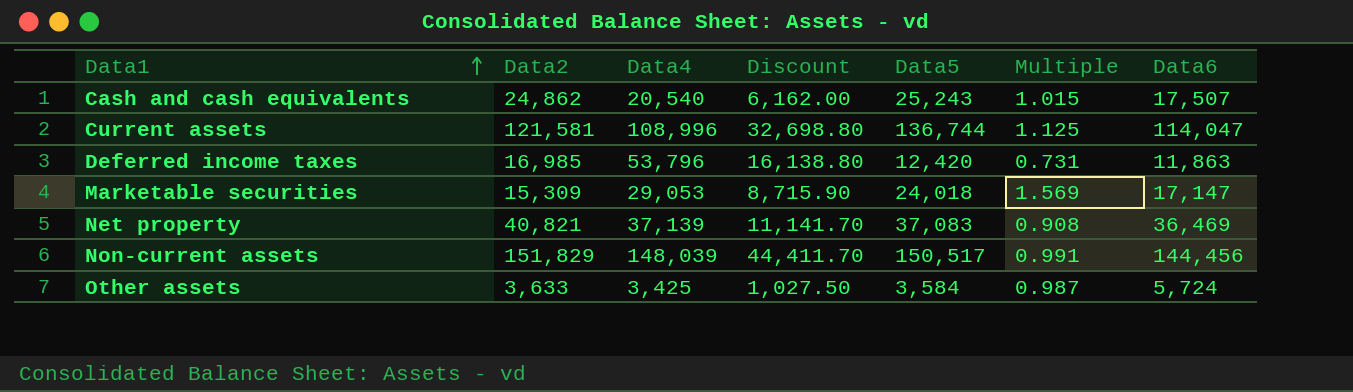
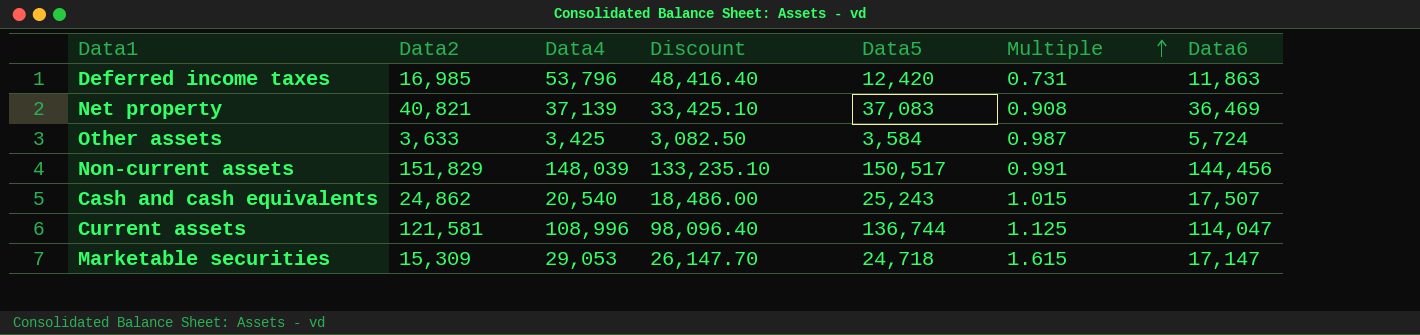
row order: Data1 ascending -> Multiple ascending
column Discount | formula: [Data4] * 0.3 -> [Data4] * 0.9
Marketable securities | Data5: 24,018 -> 24,718
Marketable securities | Multiple: 1.569 -> 1.615

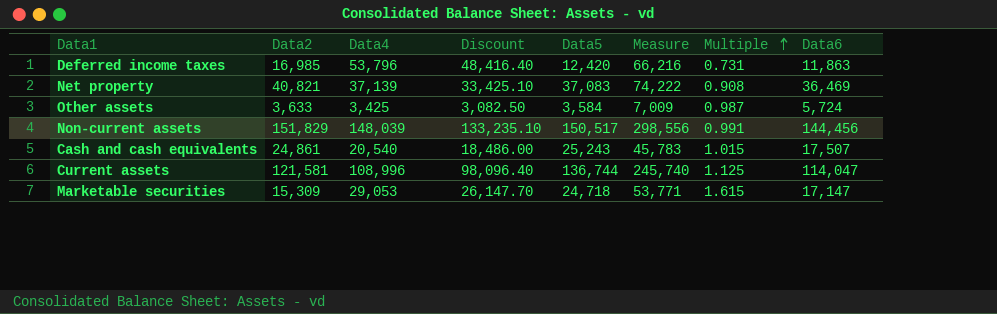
column Measure | formula: none -> [Data4] + [Data5]
Cash and cash equivalents | Data2: 24,862 -> 24,861

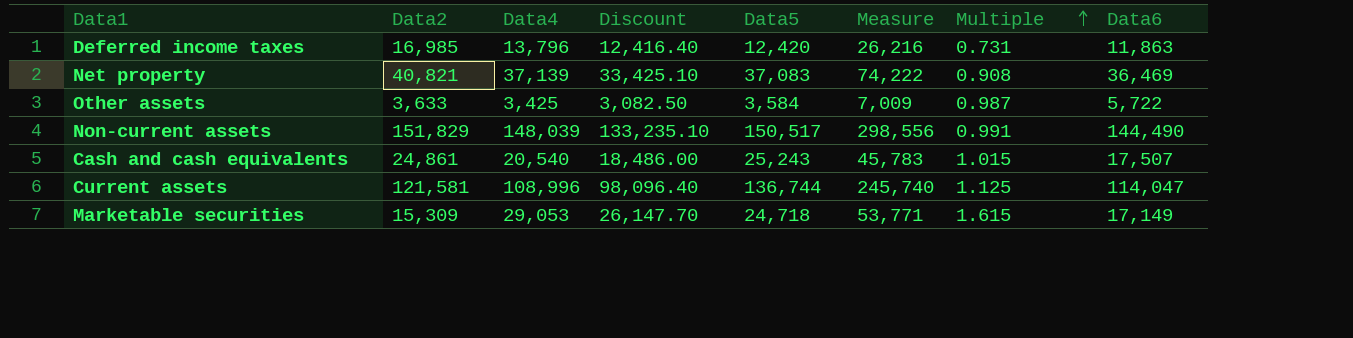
Deferred income taxes | Data4: 53,796 -> 13,796
Deferred income taxes | Discount: 48,416.40 -> 12,416.40
Deferred income taxes | Measure: 66,216 -> 26,216
Other assets | Data6: 5,724 -> 5,722
Non-current assets | Data6: 144,456 -> 144,490
Marketable securities | Data6: 17,147 -> 17,149

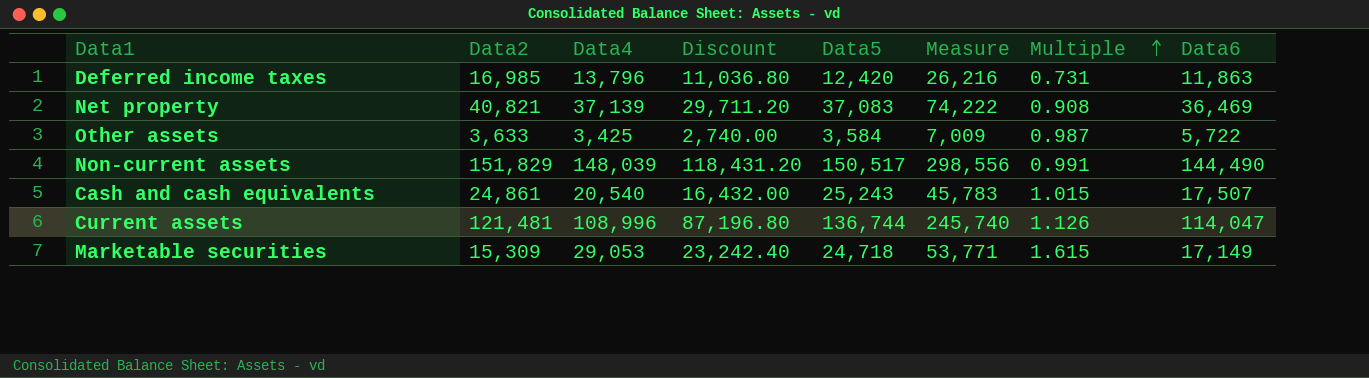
column Discount | formula: [Data4] * 0.9 -> [Data4] * 0.8
Current assets | Data2: 121,581 -> 121,481
Current assets | Multiple: 1.125 -> 1.126

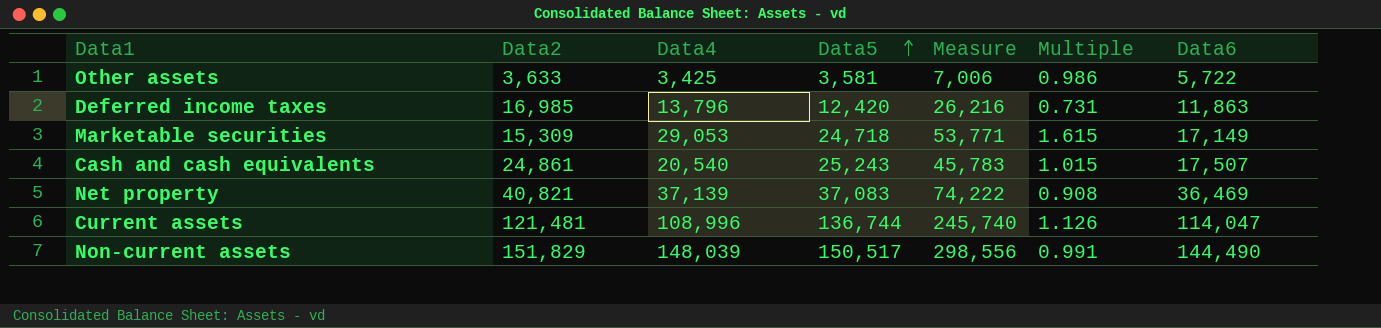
row order: Multiple ascending -> Data5 ascending
column Discount | formula: [Data4] * 0.8 -> none
Other assets | Data5: 3,584 -> 3,581
Other assets | Measure: 7,009 -> 7,006
Other assets | Multiple: 0.987 -> 0.986

